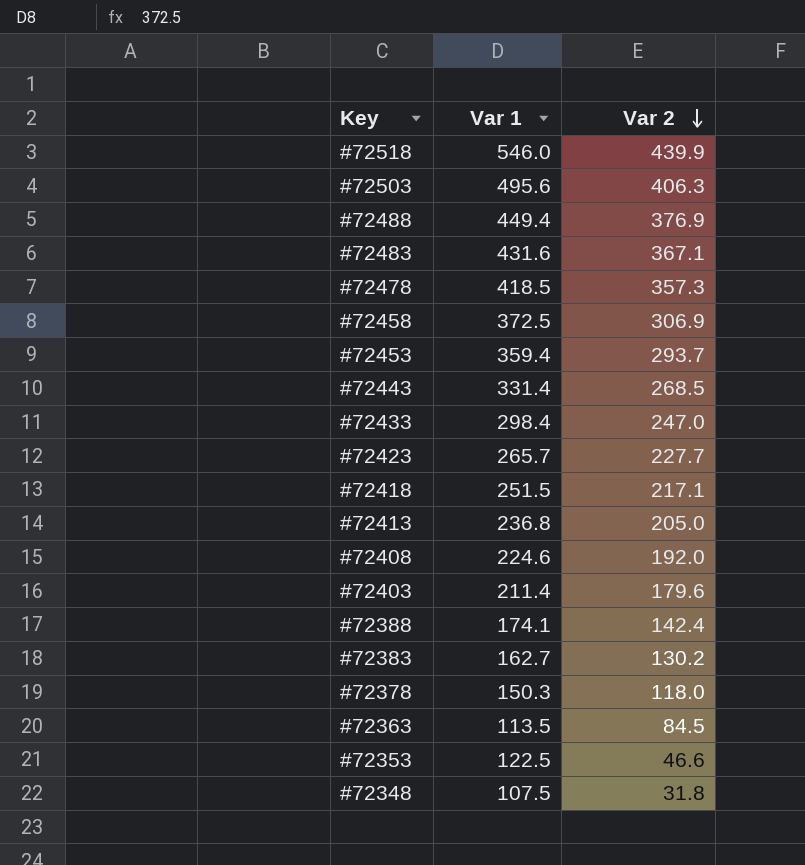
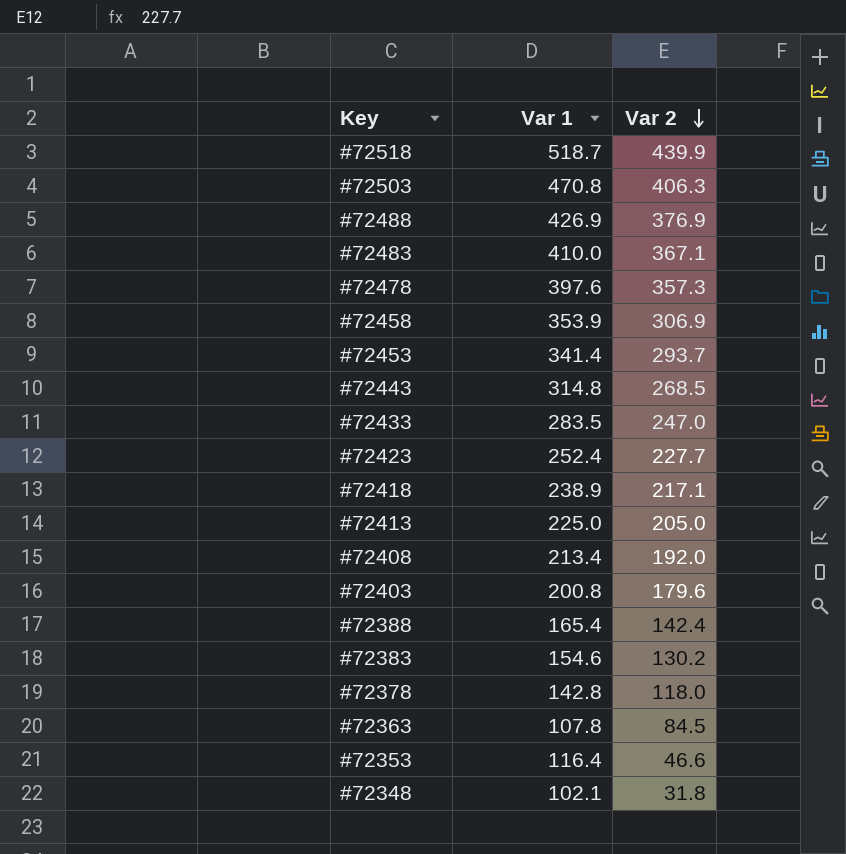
#72518 | Var 1: 546.0 -> 518.7
#72503 | Var 1: 495.6 -> 470.8
#72488 | Var 1: 449.4 -> 426.9
#72483 | Var 1: 431.6 -> 410.0
#72478 | Var 1: 418.5 -> 397.6
#72458 | Var 1: 372.5 -> 353.9
#72453 | Var 1: 359.4 -> 341.4
#72443 | Var 1: 331.4 -> 314.8
#72433 | Var 1: 298.4 -> 283.5
#72423 | Var 1: 265.7 -> 252.4
#72418 | Var 1: 251.5 -> 238.9
#72413 | Var 1: 236.8 -> 225.0
#72408 | Var 1: 224.6 -> 213.4
#72403 | Var 1: 211.4 -> 200.8
#72388 | Var 1: 174.1 -> 165.4
#72383 | Var 1: 162.7 -> 154.6
#72378 | Var 1: 150.3 -> 142.8
#72363 | Var 1: 113.5 -> 107.8
#72353 | Var 1: 122.5 -> 116.4
#72348 | Var 1: 107.5 -> 102.1

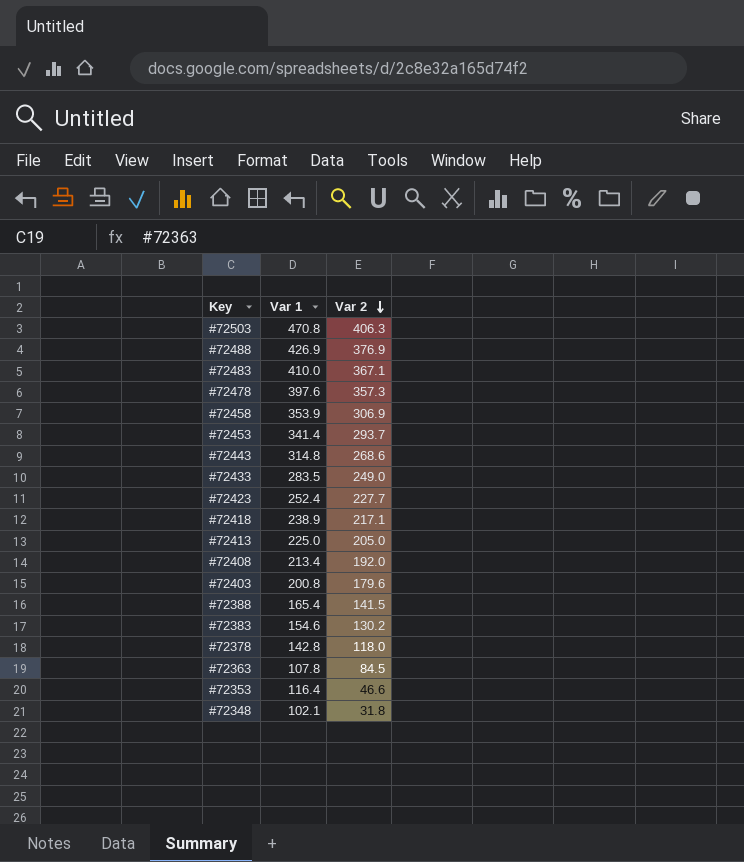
row #72518: 518.7 | 439.9 -> none
#72443 | Var 2: 268.5 -> 268.6
#72433 | Var 2: 247.0 -> 249.0
#72388 | Var 2: 142.4 -> 141.5

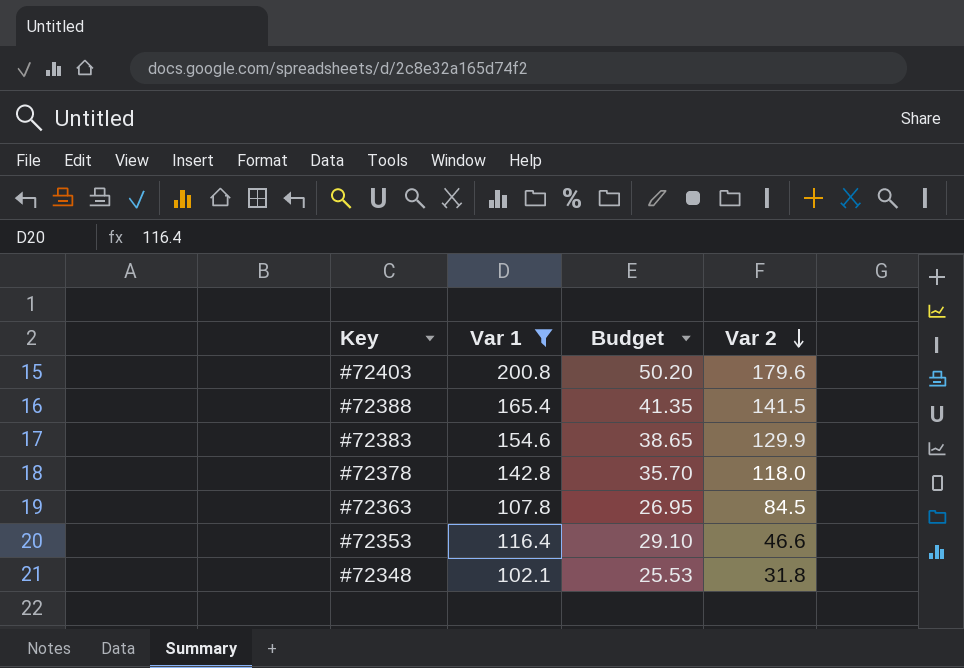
filter: none -> Var 1 <= 200.8
column Budget | formula: none -> [Var 1] * 0.25
#72383 | Var 2: 130.2 -> 129.9

